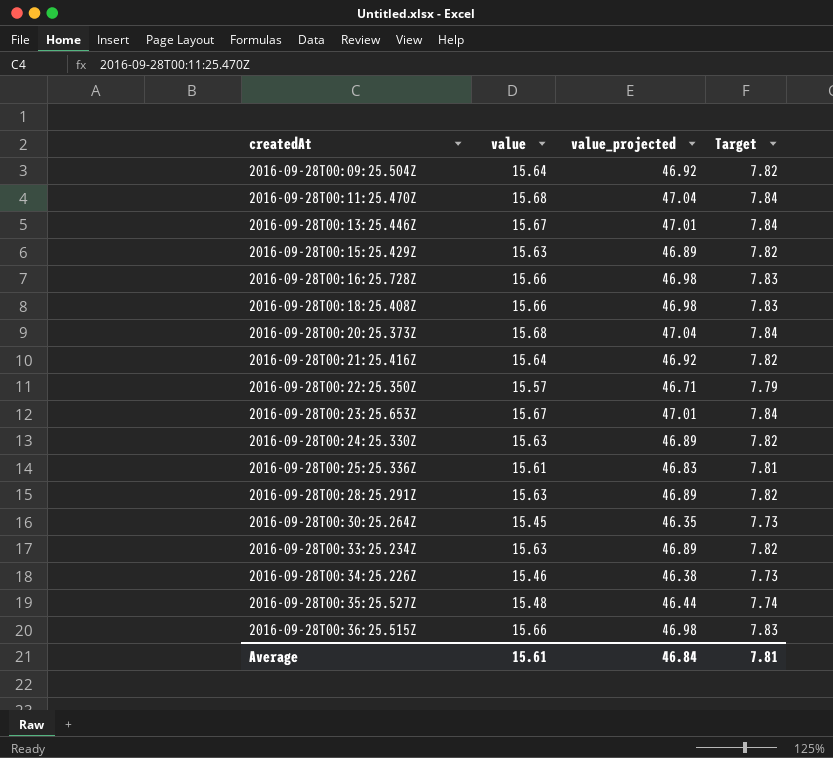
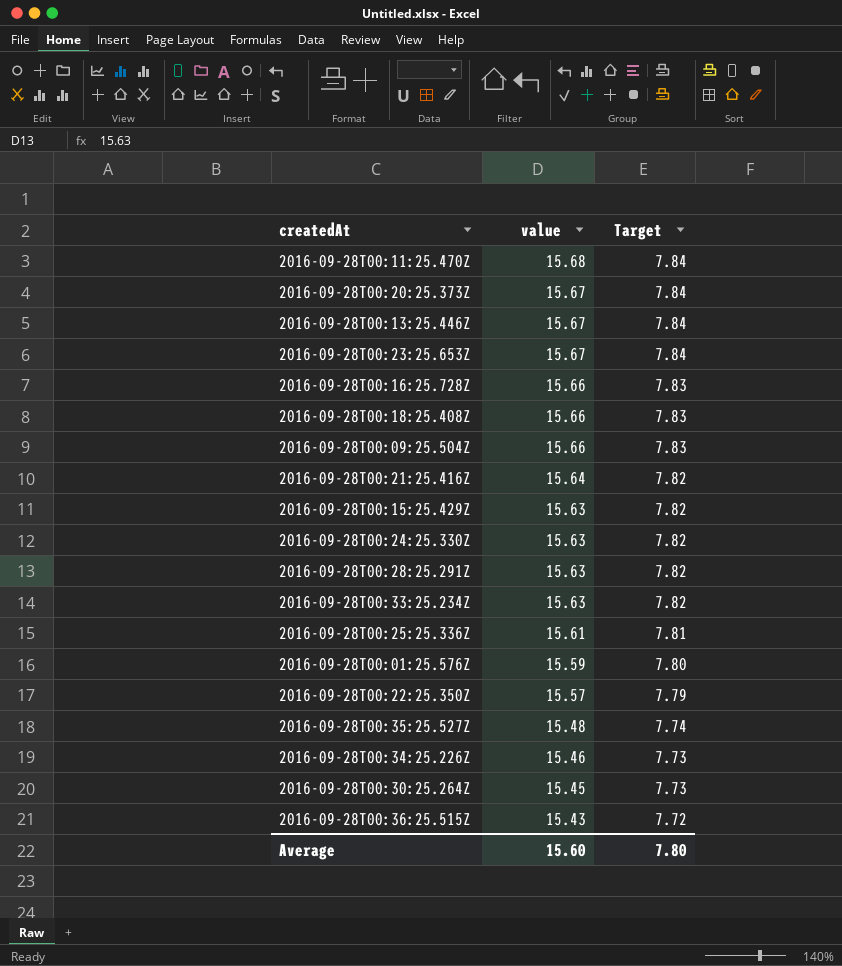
row order: createdAt ascending -> value descending
column value_projected | formula: [value] * 3 -> none
2016-09-28T00:20:25.373Z | value: 15.68 -> 15.67
2016-09-28T00:09:25.504Z | value: 15.64 -> 15.66
2016-09-28T00:09:25.504Z | Target: 7.82 -> 7.83
row 2016-09-28T00:01:25.576Z: none -> 15.59 | 7.80
2016-09-28T00:36:25.515Z | value: 15.66 -> 15.43
2016-09-28T00:36:25.515Z | Target: 7.83 -> 7.72
Average | value: 15.61 -> 15.60
Average | Target: 7.81 -> 7.80

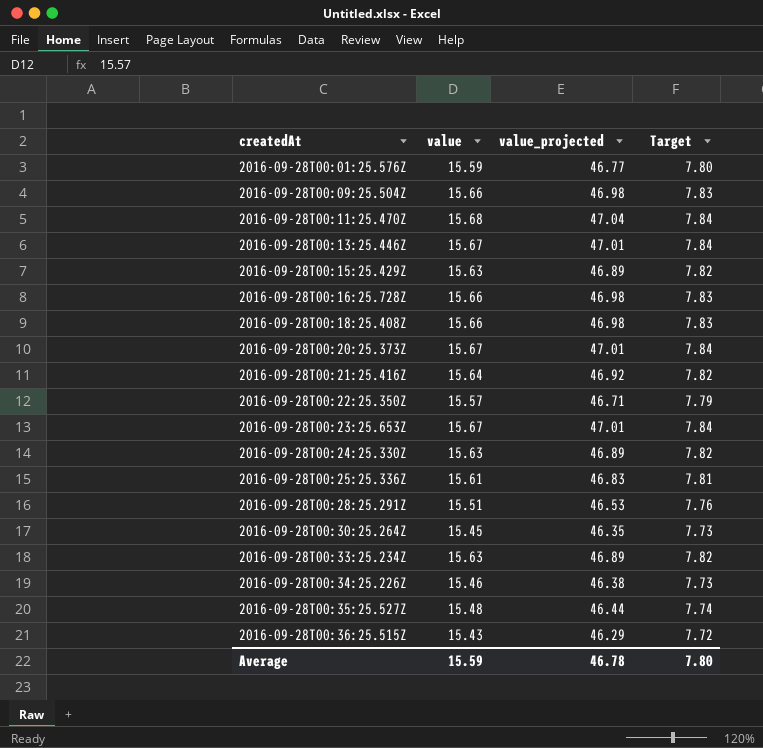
row order: value descending -> createdAt ascending
column value_projected | formula: none -> [value] * 3
2016-09-28T00:28:25.291Z | value: 15.63 -> 15.51
2016-09-28T00:28:25.291Z | Target: 7.82 -> 7.76
Average | value: 15.60 -> 15.59

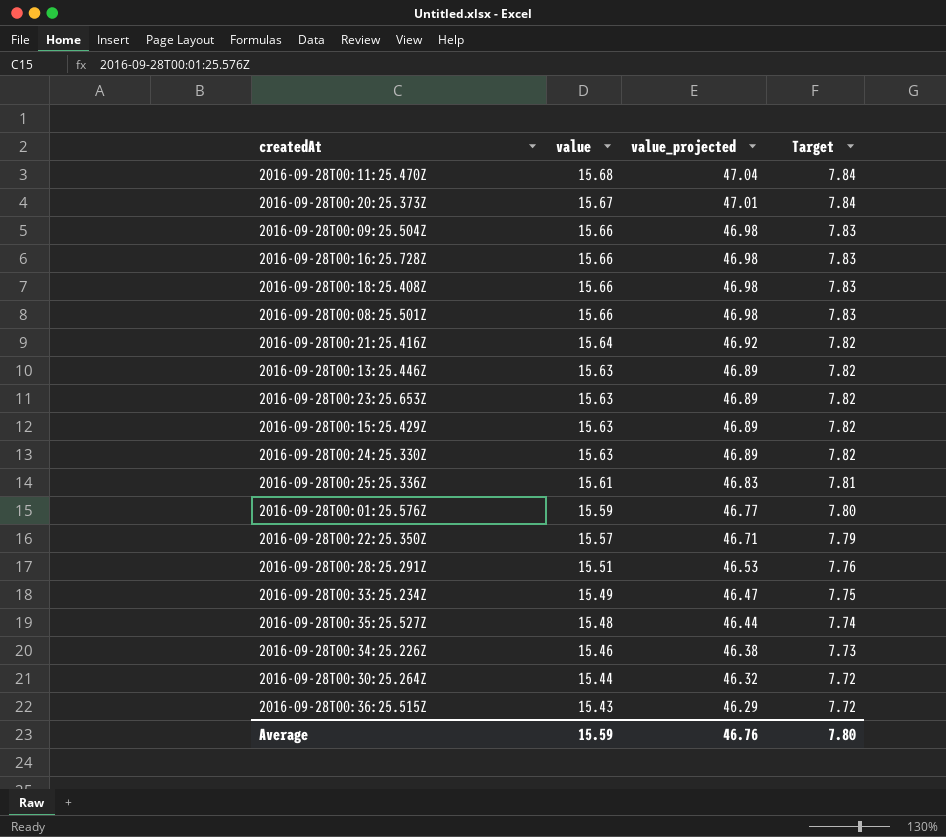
row order: createdAt ascending -> value descending
row 2016-09-28T00:08:25.501Z: none -> 15.66 | 46.98 | 7.83
2016-09-28T00:13:25.446Z | value: 15.67 -> 15.63
2016-09-28T00:13:25.446Z | value_projected: 47.01 -> 46.89
2016-09-28T00:13:25.446Z | Target: 7.84 -> 7.82
2016-09-28T00:23:25.653Z | value: 15.67 -> 15.63
2016-09-28T00:23:25.653Z | value_projected: 47.01 -> 46.89
2016-09-28T00:23:25.653Z | Target: 7.84 -> 7.82
2016-09-28T00:33:25.234Z | value: 15.63 -> 15.49
2016-09-28T00:33:25.234Z | value_projected: 46.89 -> 46.47
2016-09-28T00:33:25.234Z | Target: 7.82 -> 7.75
2016-09-28T00:30:25.264Z | value: 15.45 -> 15.44
2016-09-28T00:30:25.264Z | value_projected: 46.35 -> 46.32
2016-09-28T00:30:25.264Z | Target: 7.73 -> 7.72
Average | value_projected: 46.78 -> 46.76

